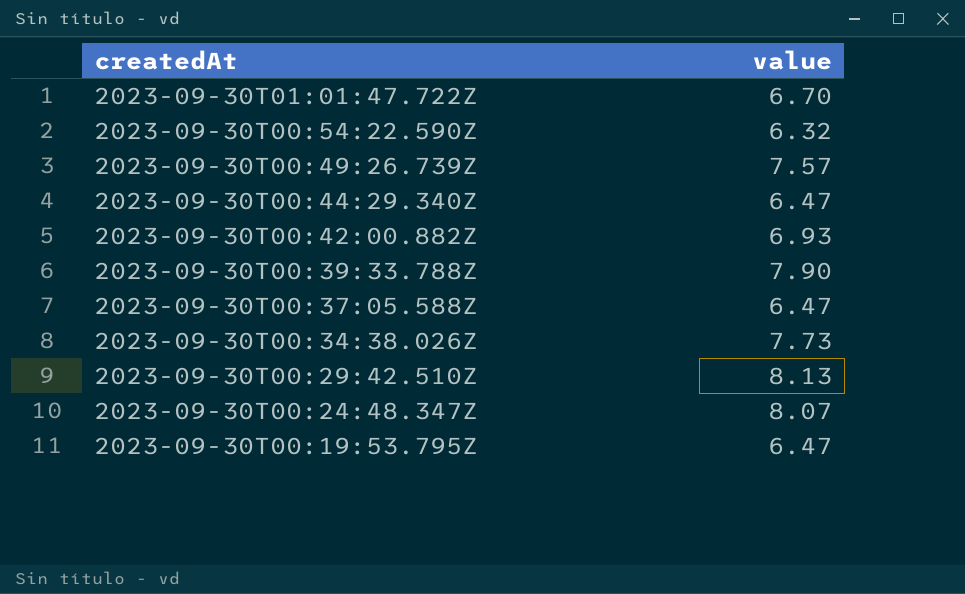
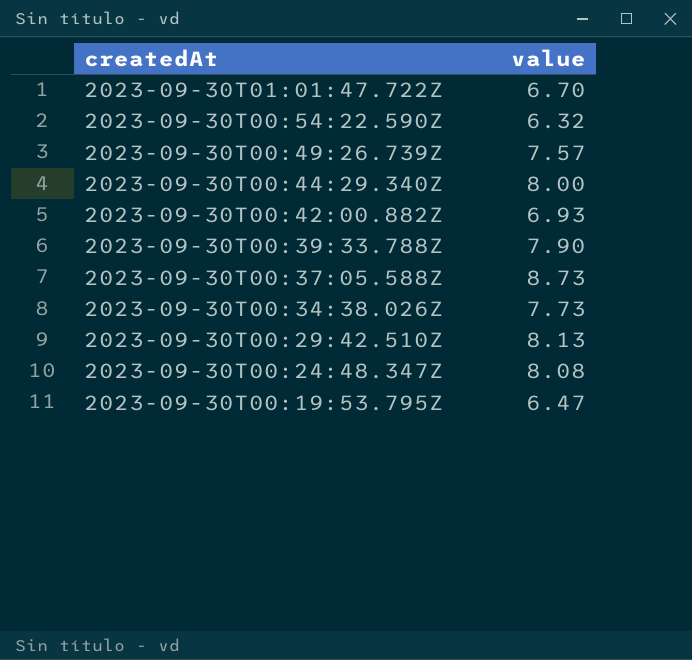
2023-09-30T00:44:29.340Z | value: 6.47 -> 8.00
2023-09-30T00:37:05.588Z | value: 6.47 -> 8.73
2023-09-30T00:24:48.347Z | value: 8.07 -> 8.08

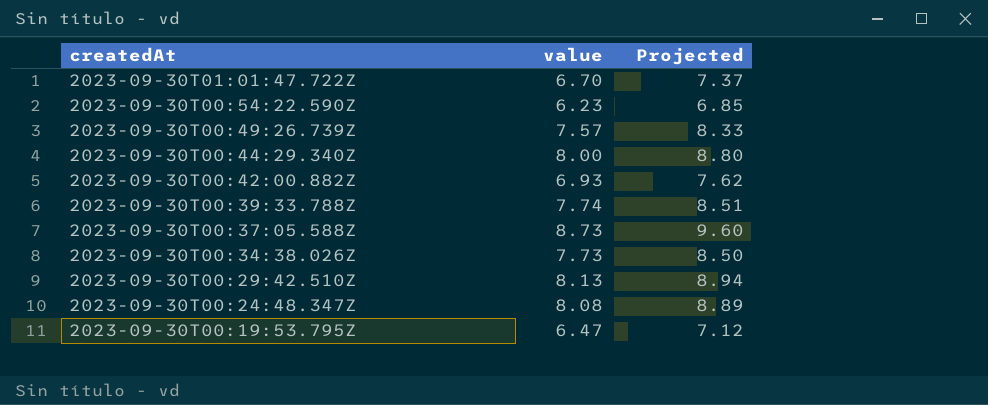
column Projected | formula: none -> [value] * 1.1
2023-09-30T00:54:22.590Z | value: 6.32 -> 6.23
2023-09-30T00:39:33.788Z | value: 7.90 -> 7.74

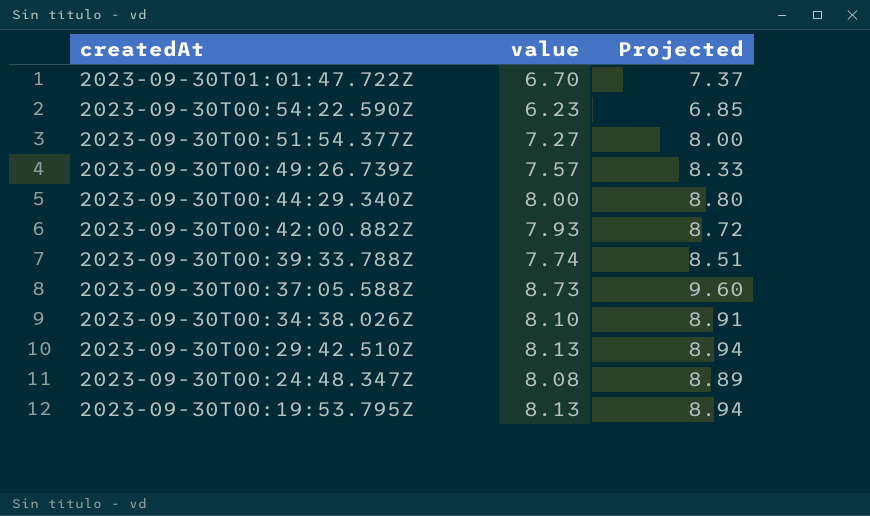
row 2023-09-30T00:51:54.377Z: none -> 7.27 | 8.00
2023-09-30T00:42:00.882Z | value: 6.93 -> 7.93
2023-09-30T00:42:00.882Z | Projected: 7.62 -> 8.72
2023-09-30T00:34:38.026Z | value: 7.73 -> 8.10
2023-09-30T00:34:38.026Z | Projected: 8.50 -> 8.91
2023-09-30T00:19:53.795Z | value: 6.47 -> 8.13
2023-09-30T00:19:53.795Z | Projected: 7.12 -> 8.94

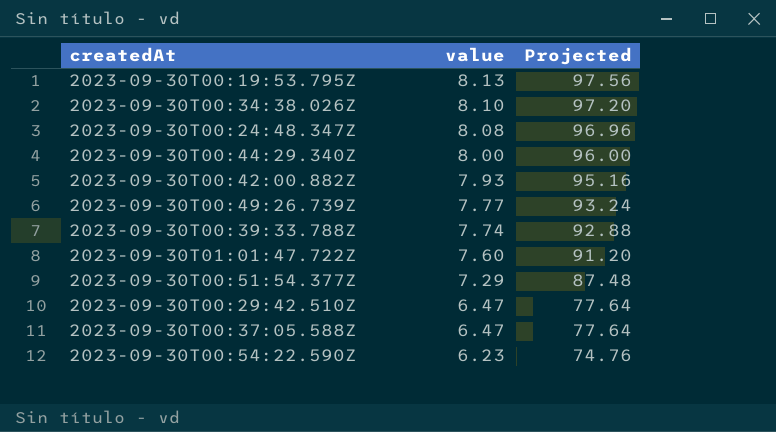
row order: createdAt descending -> value descending
column Projected | formula: [value] * 1.1 -> [value] * 12
2023-09-30T00:49:26.739Z | value: 7.57 -> 7.77
2023-09-30T01:01:47.722Z | value: 6.70 -> 7.60
2023-09-30T00:51:54.377Z | value: 7.27 -> 7.29
2023-09-30T00:29:42.510Z | value: 8.13 -> 6.47
2023-09-30T00:37:05.588Z | value: 8.73 -> 6.47

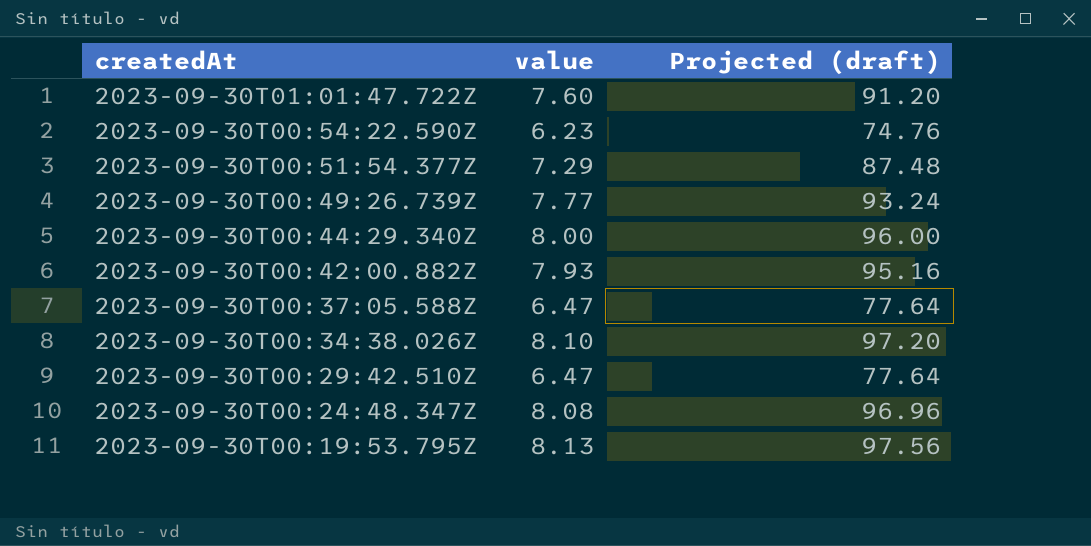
row order: value descending -> createdAt descending
column name: Projected -> Projected (draft)
row 2023-09-30T00:39:33.788Z: 7.74 | 92.88 -> none

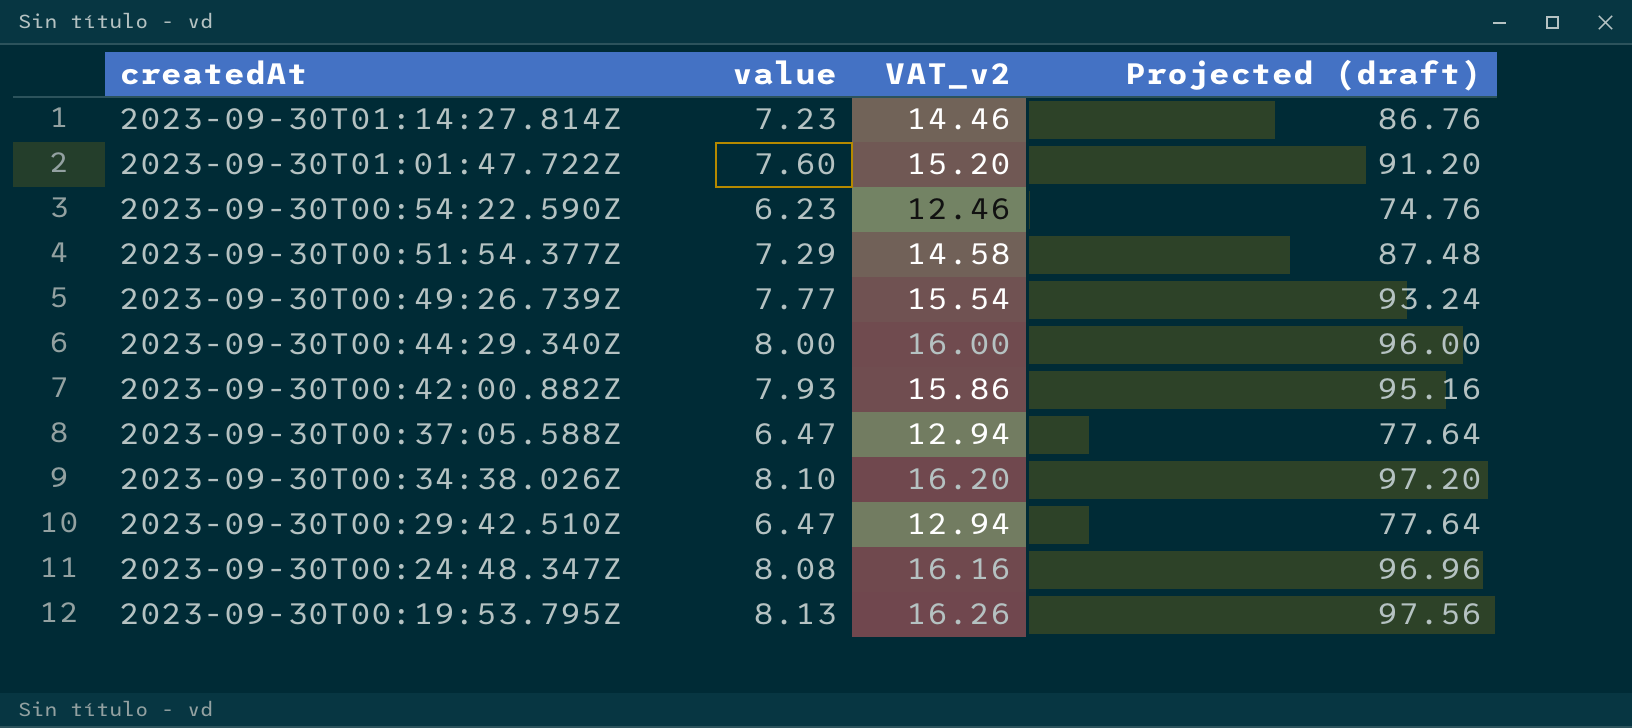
column VAT_v2 | formula: none -> [value] * 2
row 2023-09-30T01:14:27.814Z: none -> 7.23 | 14.46 | 86.76

